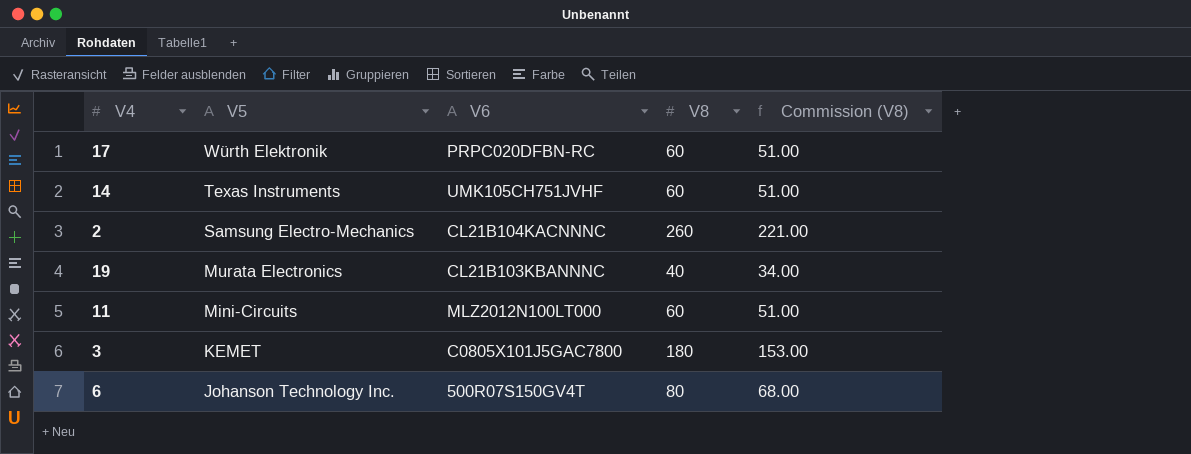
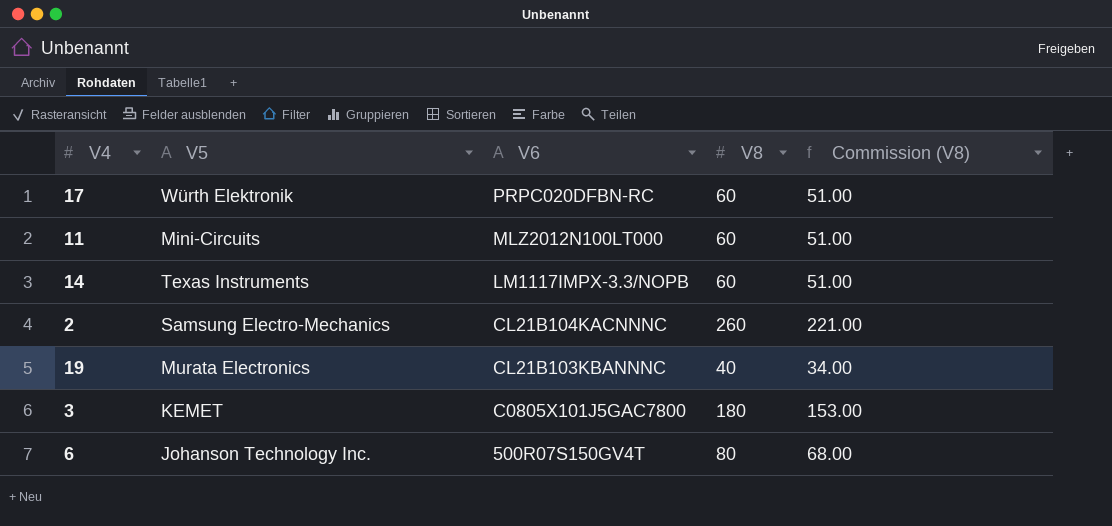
row order: V5 descending -> V6 descending
14 | V6: UMK105CH751JVHF -> LM1117IMPX-3.3/NOPB

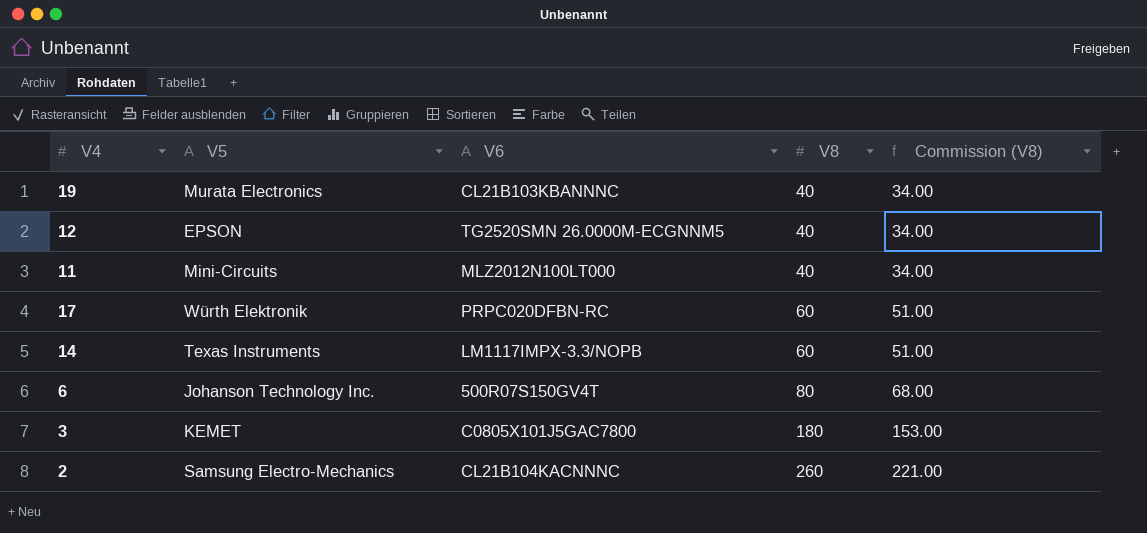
row order: V6 descending -> V8 ascending
row 12: none -> EPSON | TG2520SMN 26.0000M-ECGNNM5 | 40 | 34.00
11 | V8: 60 -> 40
11 | Commission (V8): 51.00 -> 34.00

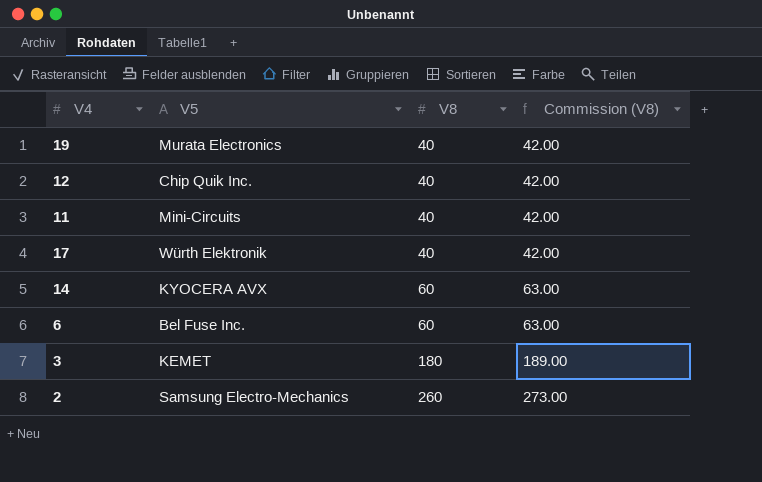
column V6 | position: 3 -> none
column Commission (V8) | formula: [V8] * 0.85 -> [V8] * 1.05
12 | V5: EPSON -> Chip Quik Inc.
17 | V8: 60 -> 40
14 | V5: Texas Instruments -> KYOCERA AVX
6 | V5: Johanson Technology Inc. -> Bel Fuse Inc.
6 | V8: 80 -> 60

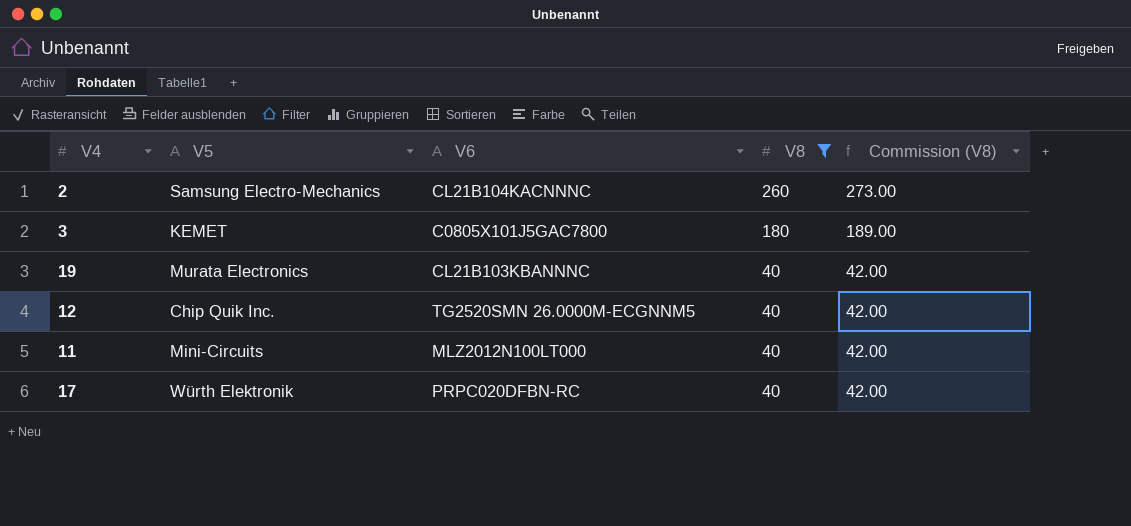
filter: none -> V8 != 60
row order: V8 ascending -> V8 descending
column V6 | position: none -> 3

